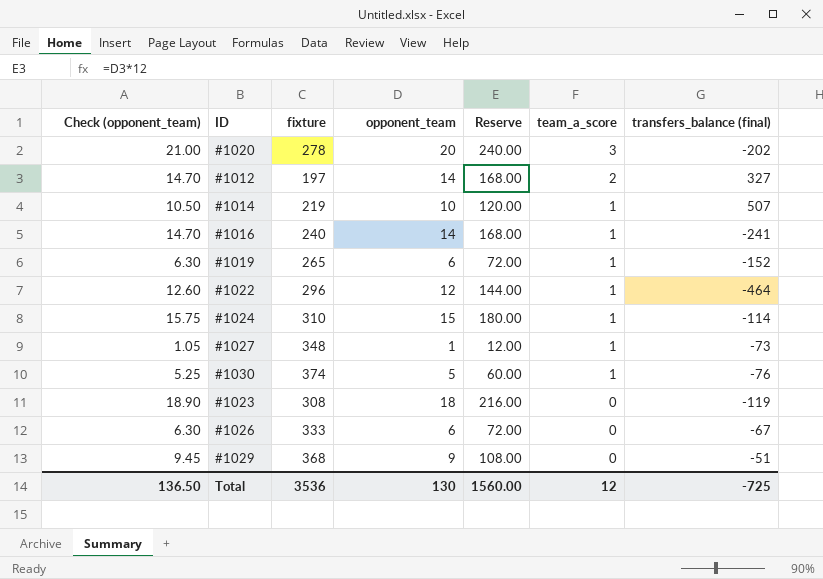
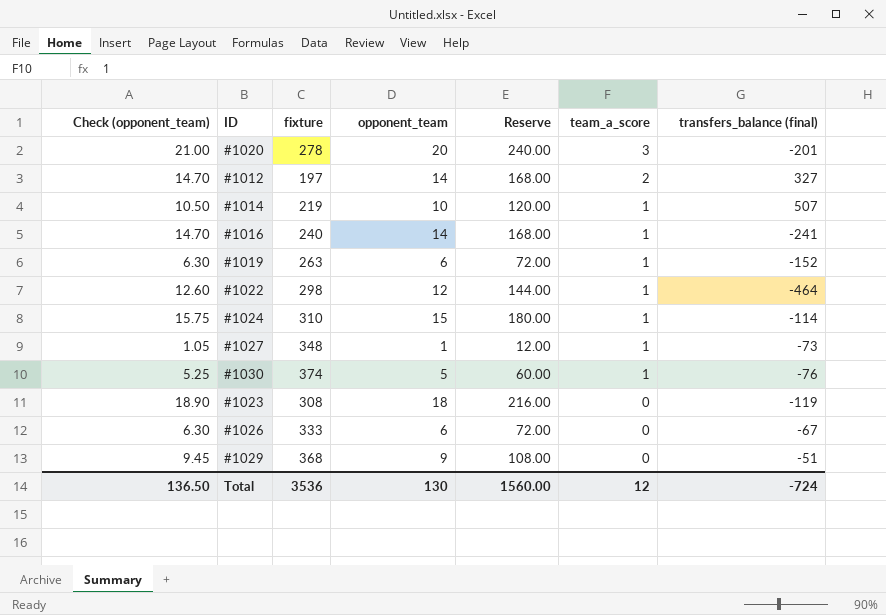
#1020 | transfers_balance (final): -202 -> -201
#1019 | fixture: 265 -> 263
#1022 | fixture: 296 -> 298
Total | transfers_balance (final): -725 -> -724

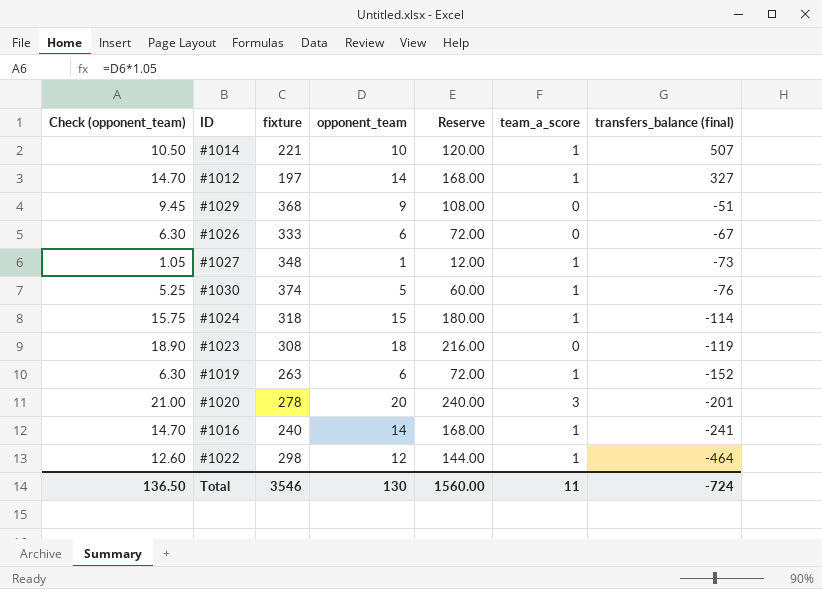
row order: team_a_score descending -> transfers_balance (final) descending
#1014 | fixture: 219 -> 221
#1012 | team_a_score: 2 -> 1
#1024 | fixture: 310 -> 318
Total | fixture: 3536 -> 3546
Total | team_a_score: 12 -> 11

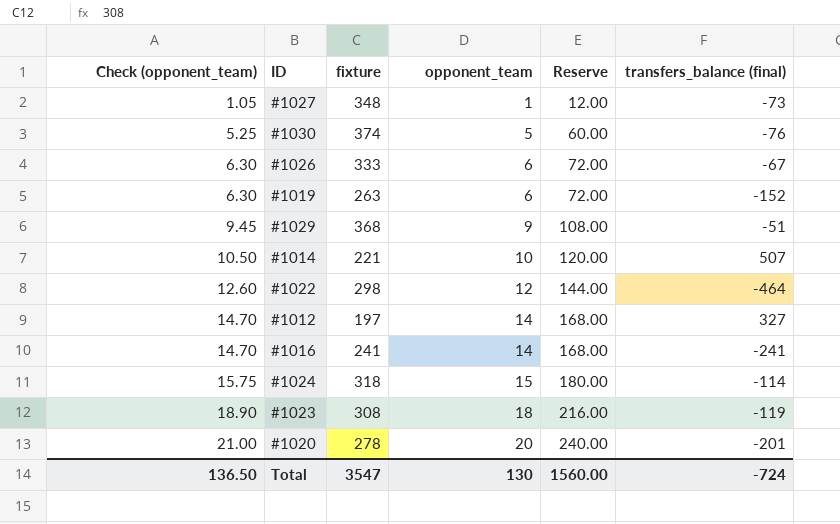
row order: transfers_balance (final) descending -> Check (opponent_team) ascending
column team_a_score | position: 6 -> none
#1016 | fixture: 240 -> 241
Total | fixture: 3546 -> 3547

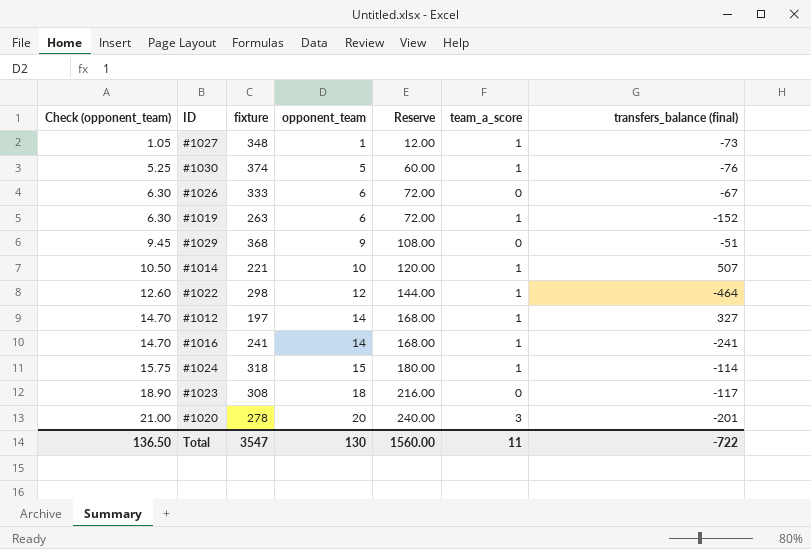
column team_a_score | position: none -> 6
#1023 | transfers_balance (final): -119 -> -117
Total | transfers_balance (final): -724 -> -722

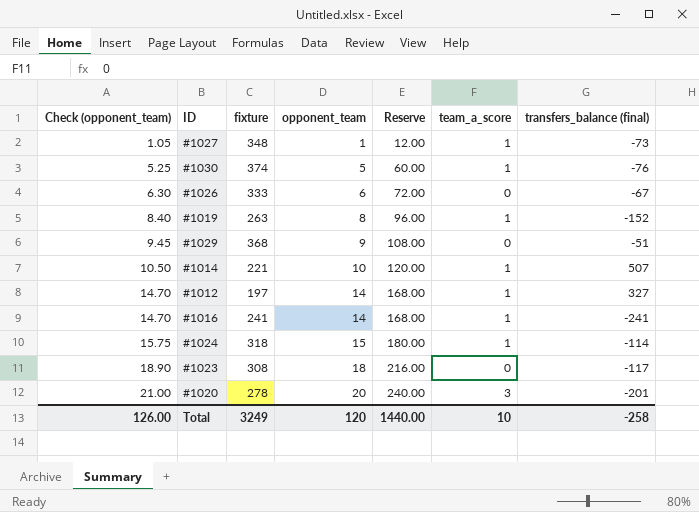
row #1022: 12.60 | 298 | 12 | 144.00 | 1 | -464 -> none
#1019 | Check (opponent_team): 6.30 -> 8.40
#1019 | opponent_team: 6 -> 8
#1019 | Reserve: 72.00 -> 96.00
Total | Check (opponent_team): 136.50 -> 126.00
Total | fixture: 3547 -> 3249
Total | opponent_team: 130 -> 120
Total | Reserve: 1560.00 -> 1440.00
Total | team_a_score: 11 -> 10
Total | transfers_balance (final): -722 -> -258

